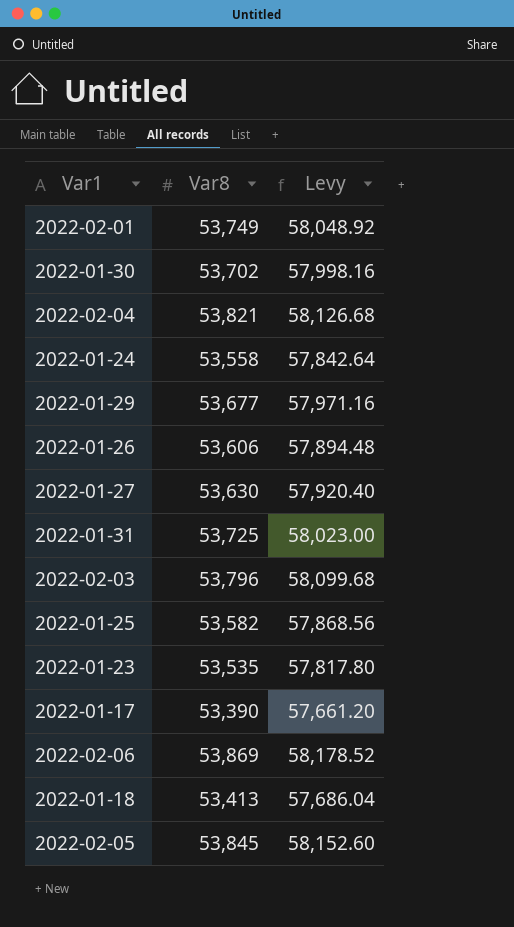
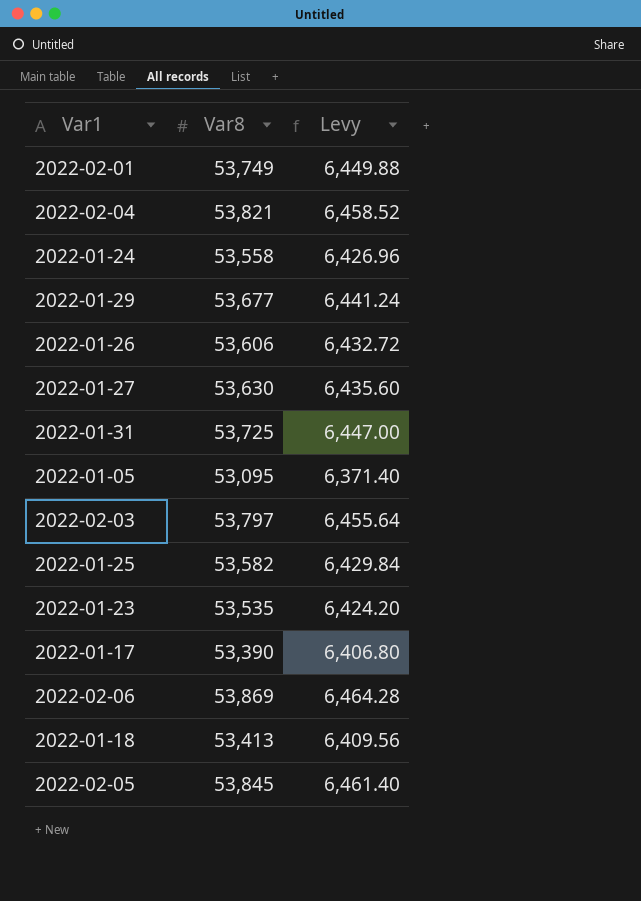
column Levy | formula: [Var8] * 1.08 -> [Var8] * 0.12
row 2022-01-30: 53,702 | 57,998.16 -> none
row 2022-01-05: none -> 53,095 | 6,371.40
2022-02-03 | Var8: 53,796 -> 53,797

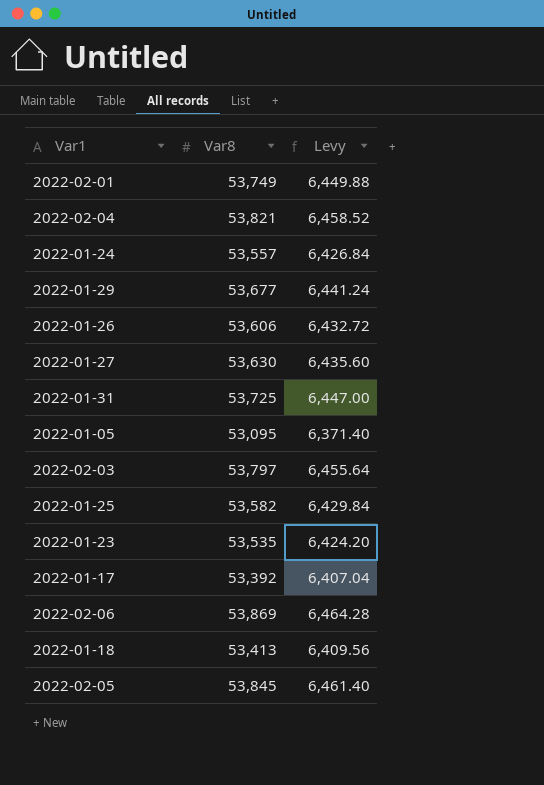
2022-01-24 | Var8: 53,558 -> 53,557
2022-01-24 | Levy: 6,426.96 -> 6,426.84
2022-01-17 | Var8: 53,390 -> 53,392
2022-01-17 | Levy: 6,406.80 -> 6,407.04

